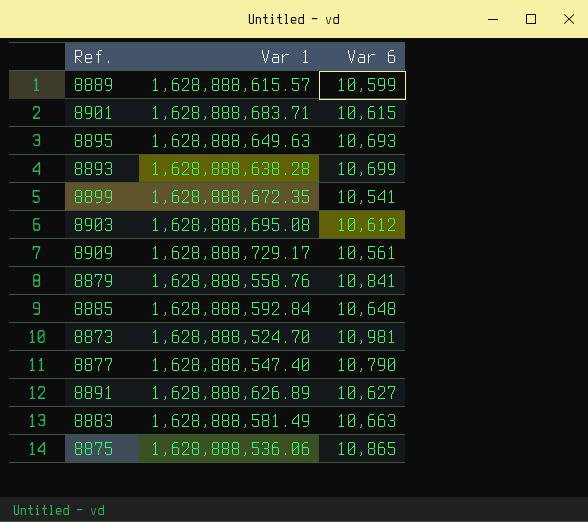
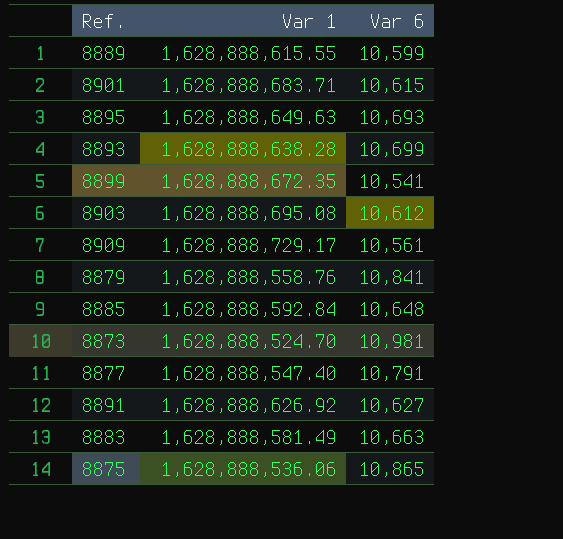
8889 | Var 1: 1,628,888,615.57 -> 1,628,888,615.55
8877 | Var 6: 10,790 -> 10,791
8891 | Var 1: 1,628,888,626.89 -> 1,628,888,626.92

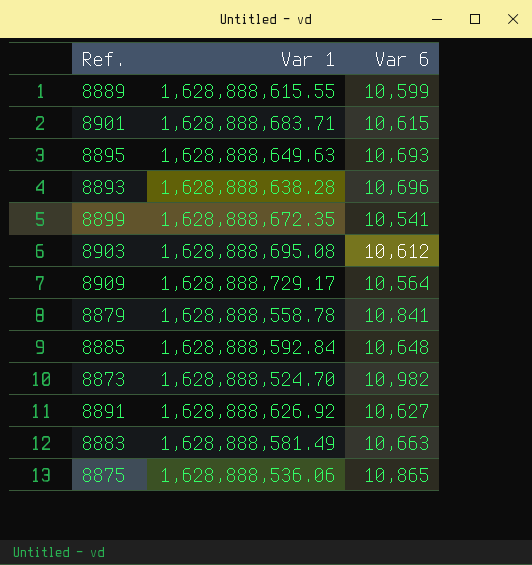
row 8877: 1,628,888,547.40 | 10,791 -> none
8893 | Var 6: 10,699 -> 10,696
8909 | Var 6: 10,561 -> 10,564
8879 | Var 1: 1,628,888,558.76 -> 1,628,888,558.78
8873 | Var 6: 10,981 -> 10,982

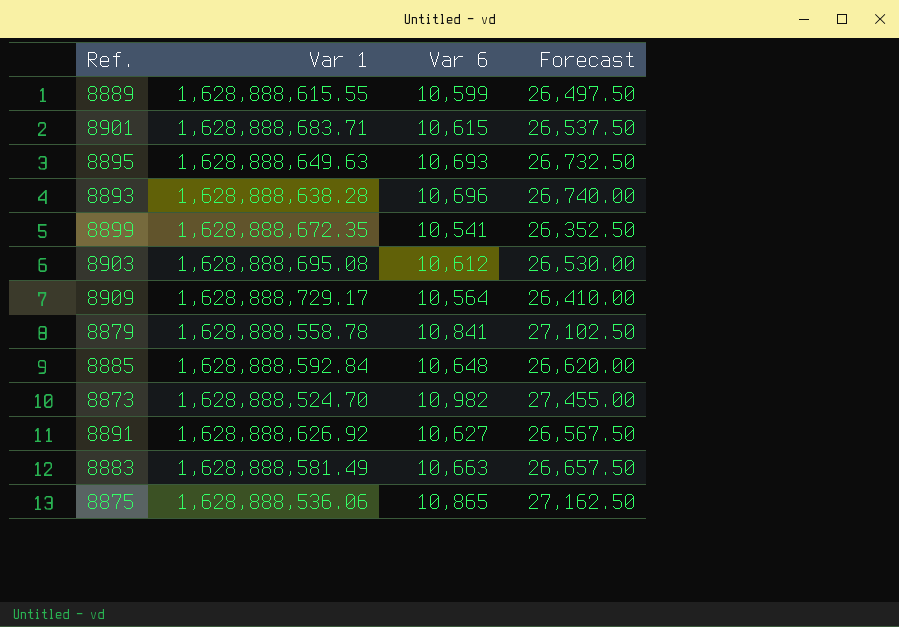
column Forecast | formula: none -> [Var 6] * 2.5

